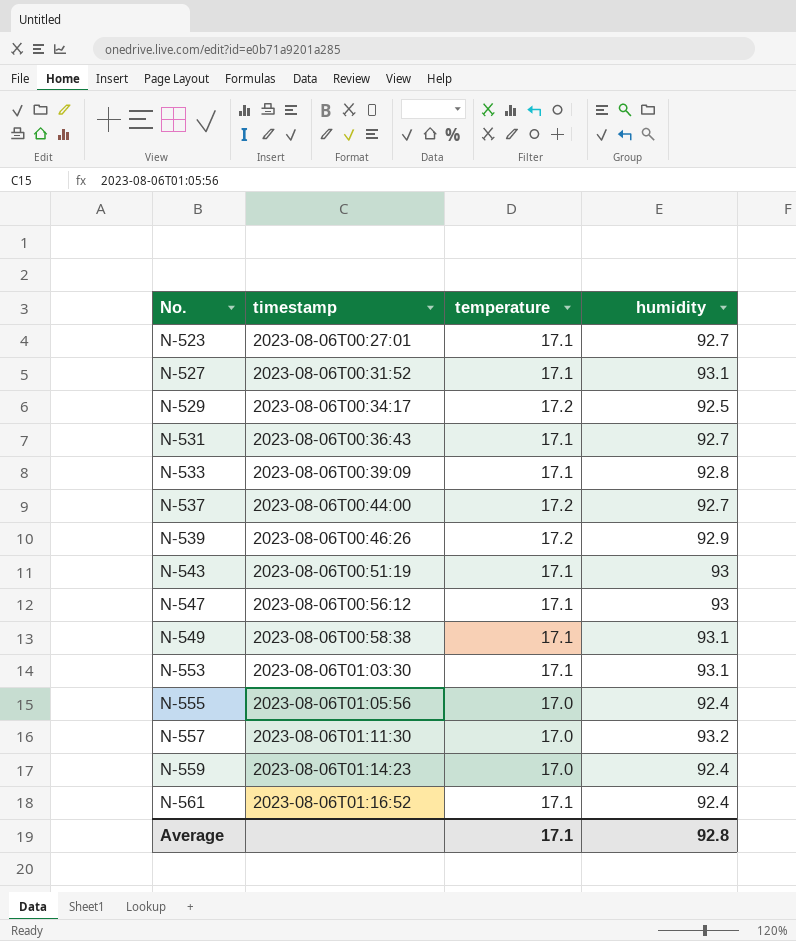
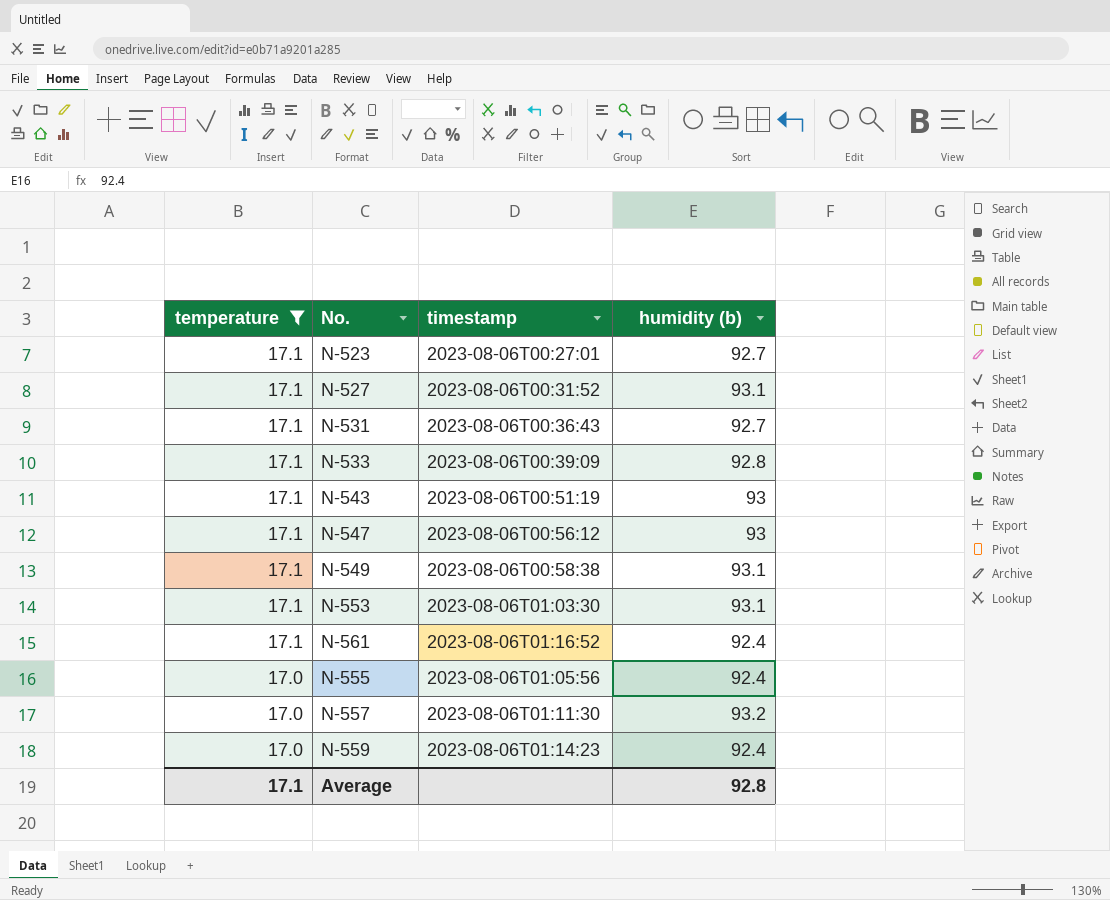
filter: none -> temperature != 17.2
row order: No. ascending -> temperature descending
column temperature | position: 3 -> 1
column name: humidity -> humidity (b)

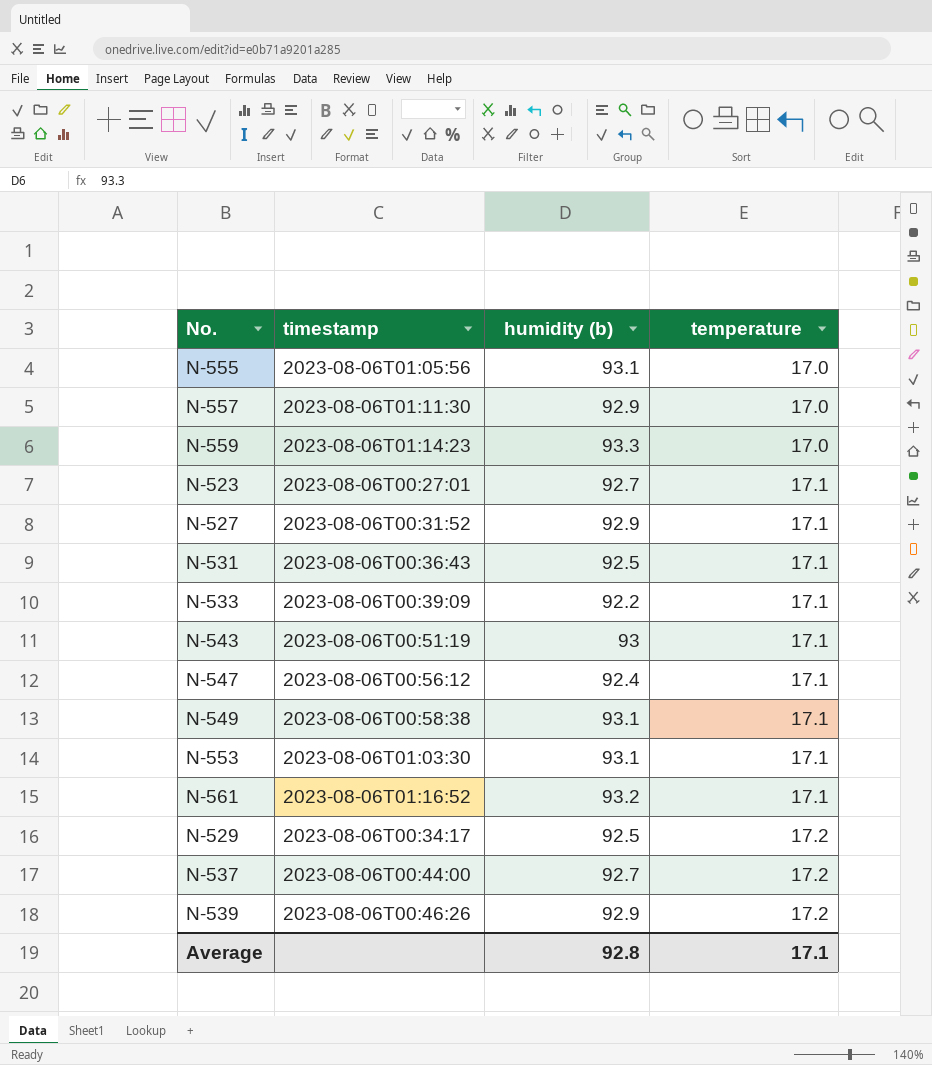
filter: temperature != 17.2 -> none
row order: temperature descending -> temperature ascending
column temperature | position: 1 -> 4
N-555 | humidity (b): 92.4 -> 93.1
N-557 | humidity (b): 93.2 -> 92.9
N-559 | humidity (b): 92.4 -> 93.3
N-527 | humidity (b): 93.1 -> 92.9
N-531 | humidity (b): 92.7 -> 92.5
N-533 | humidity (b): 92.8 -> 92.2
N-547 | humidity (b): 93 -> 92.4
N-561 | humidity (b): 92.4 -> 93.2

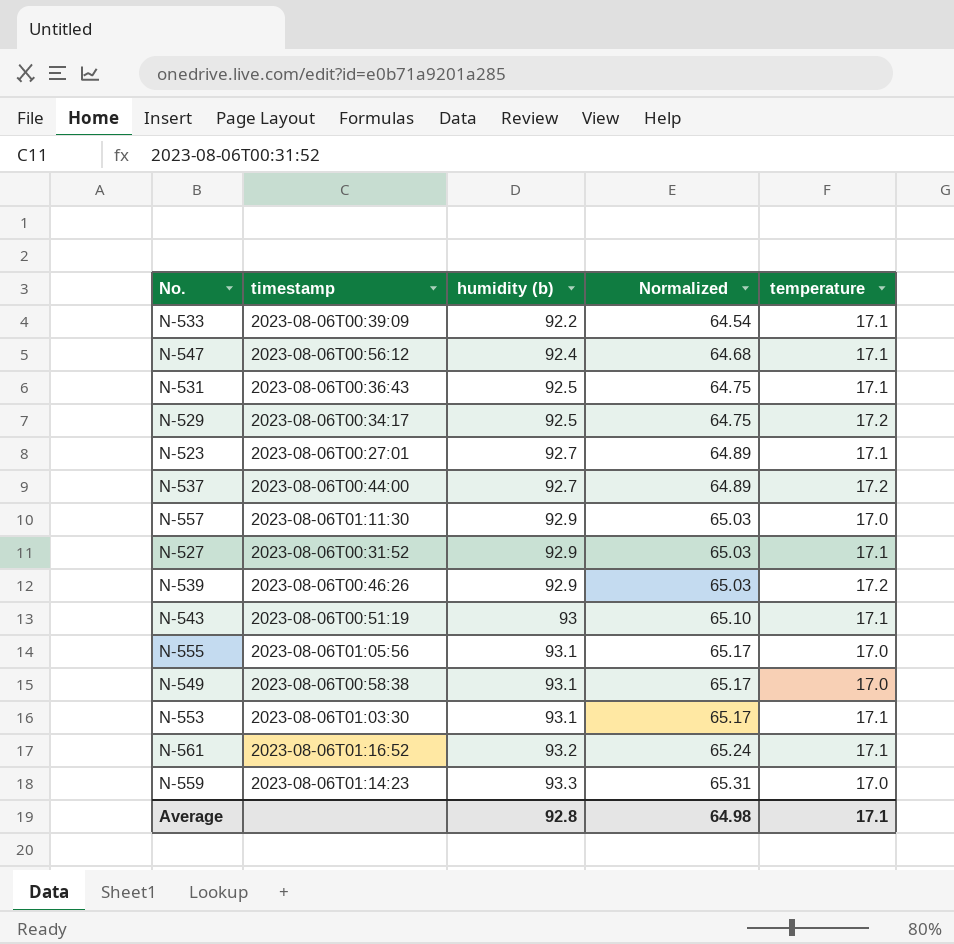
row order: temperature ascending -> humidity (b) ascending
column Normalized | formula: none -> [humidity (b)] * 0.7
N-549 | temperature: 17.1 -> 17.0

